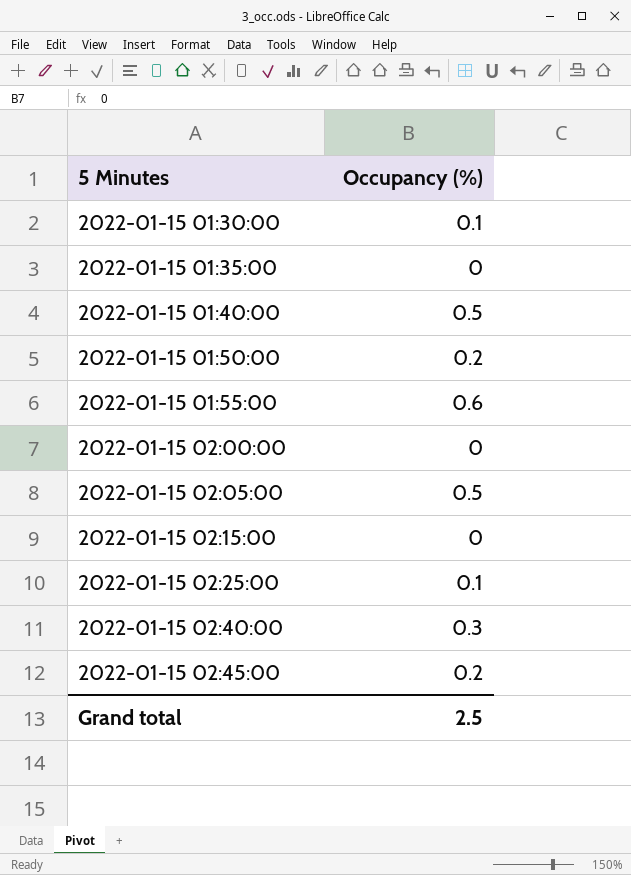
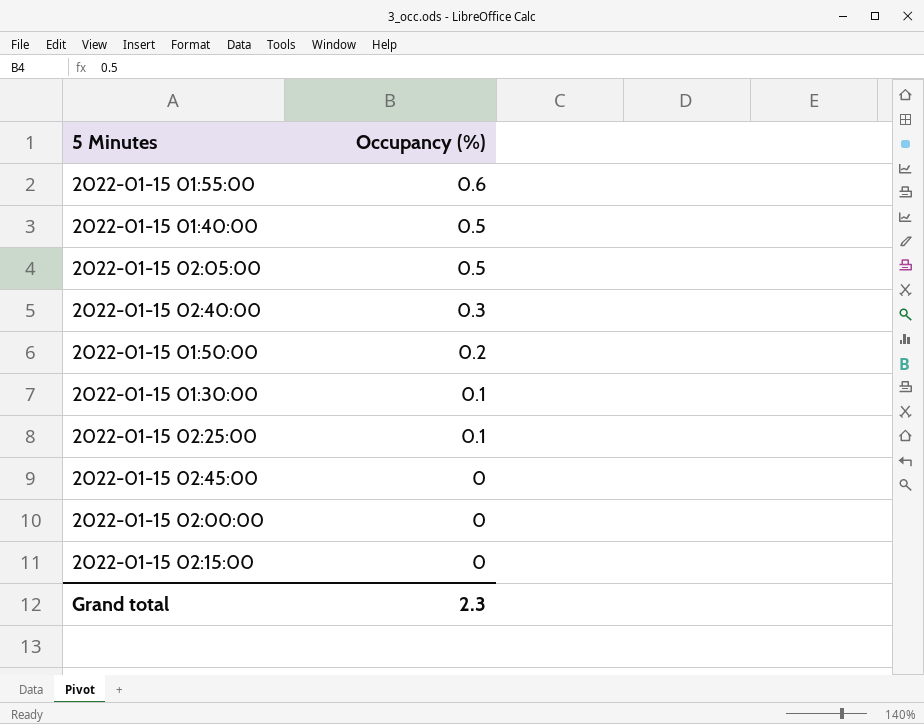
row order: 5 Minutes ascending -> Occupancy (%) descending
row 2022-01-15 01:35:00: 0 -> none
2022-01-15 02:45:00 | Occupancy (%): 0.2 -> 0
Grand total | Occupancy (%): 2.5 -> 2.3

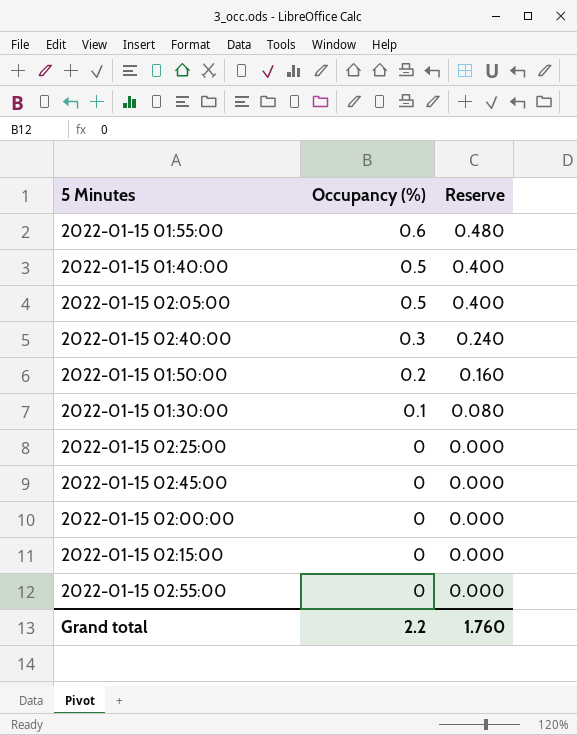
column Reserve | formula: none -> [Occupancy (%)] * 0.8
2022-01-15 02:25:00 | Occupancy (%): 0.1 -> 0
row 2022-01-15 02:55:00: none -> 0 | 0.000
Grand total | Occupancy (%): 2.3 -> 2.2

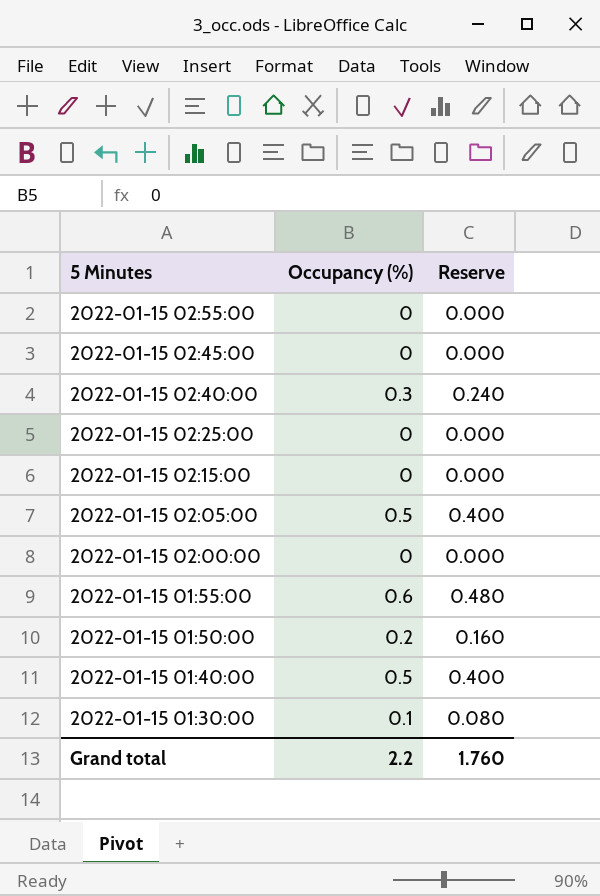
row order: Occupancy (%) descending -> 5 Minutes descending

